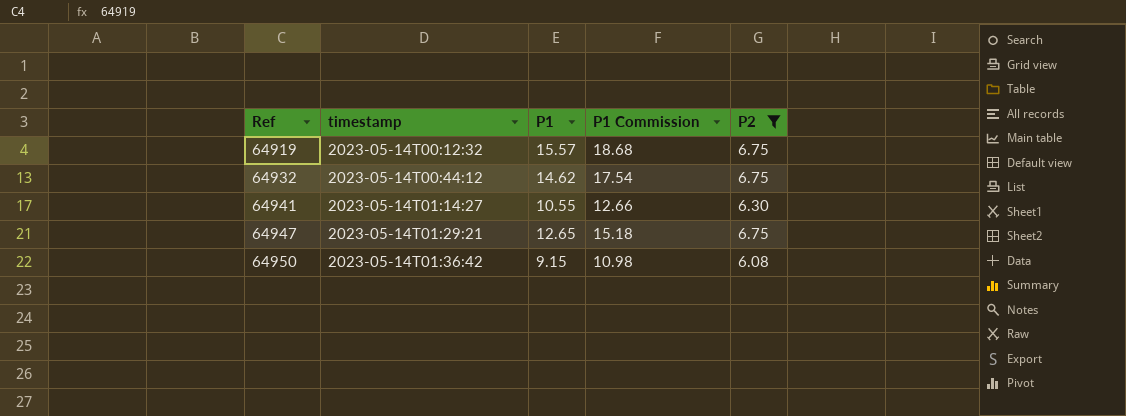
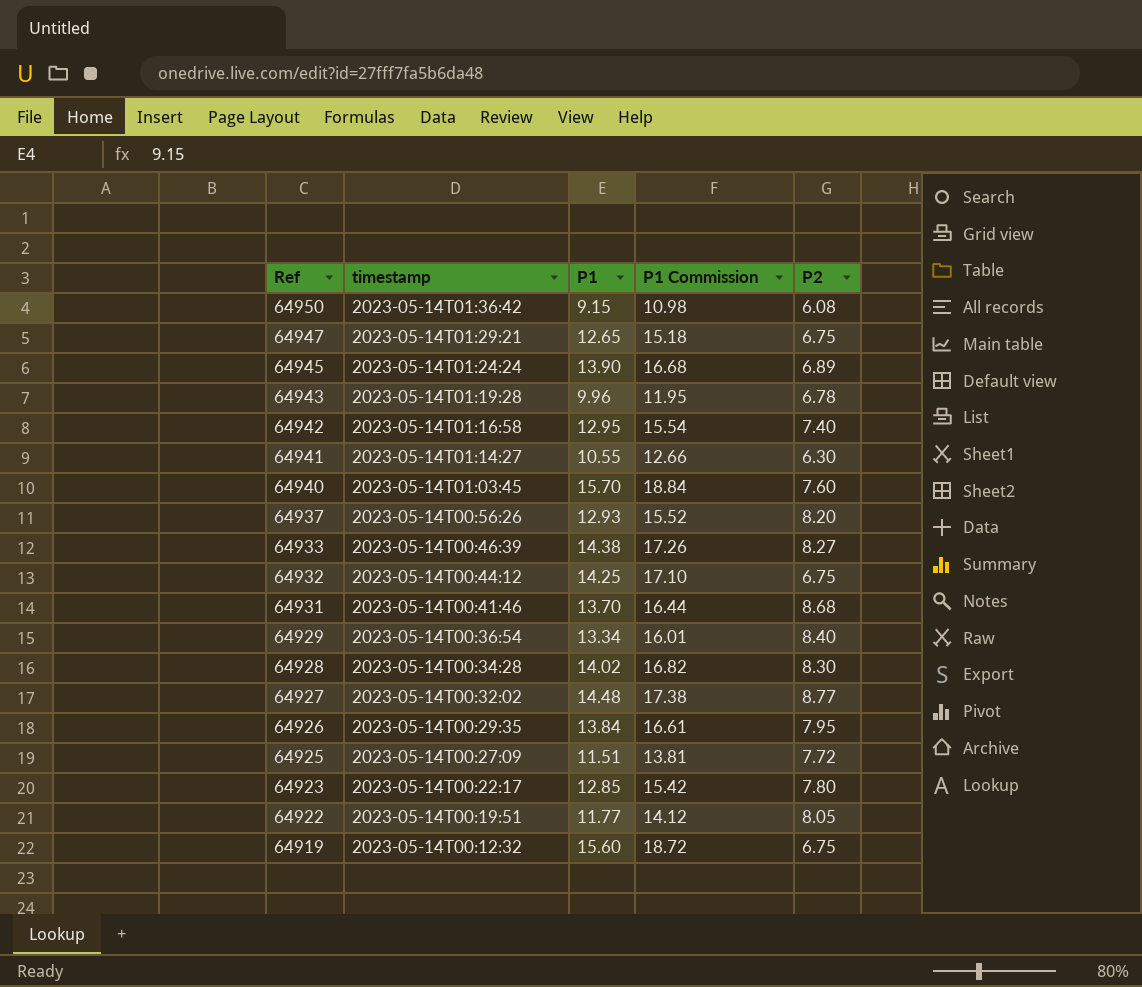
filter: P2 <= 6.75 -> none
row order: Ref ascending -> Ref descending
64932 | P1: 14.62 -> 14.25
64932 | P1 Commission: 17.54 -> 17.10
64919 | P1: 15.57 -> 15.60
64919 | P1 Commission: 18.68 -> 18.72

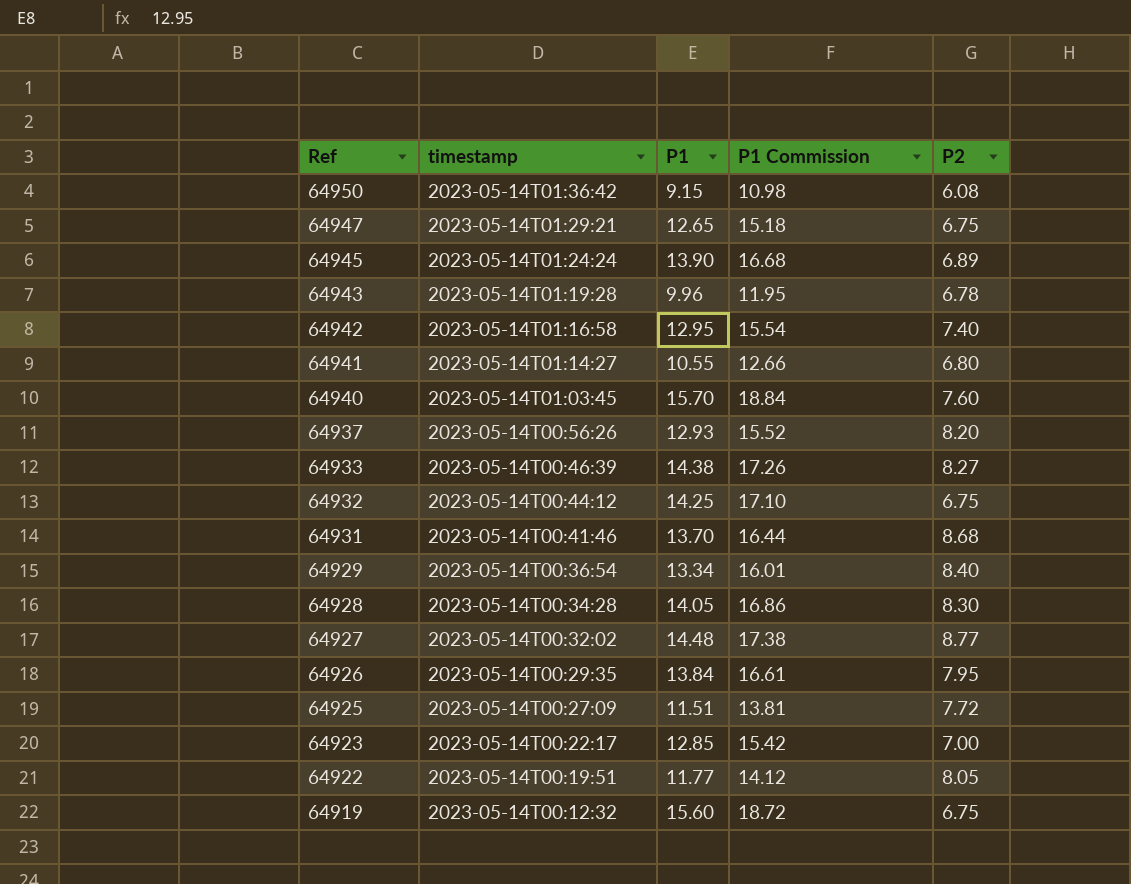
64941 | P2: 6.30 -> 6.80
64928 | P1: 14.02 -> 14.05
64928 | P1 Commission: 16.82 -> 16.86
64923 | P2: 7.80 -> 7.00

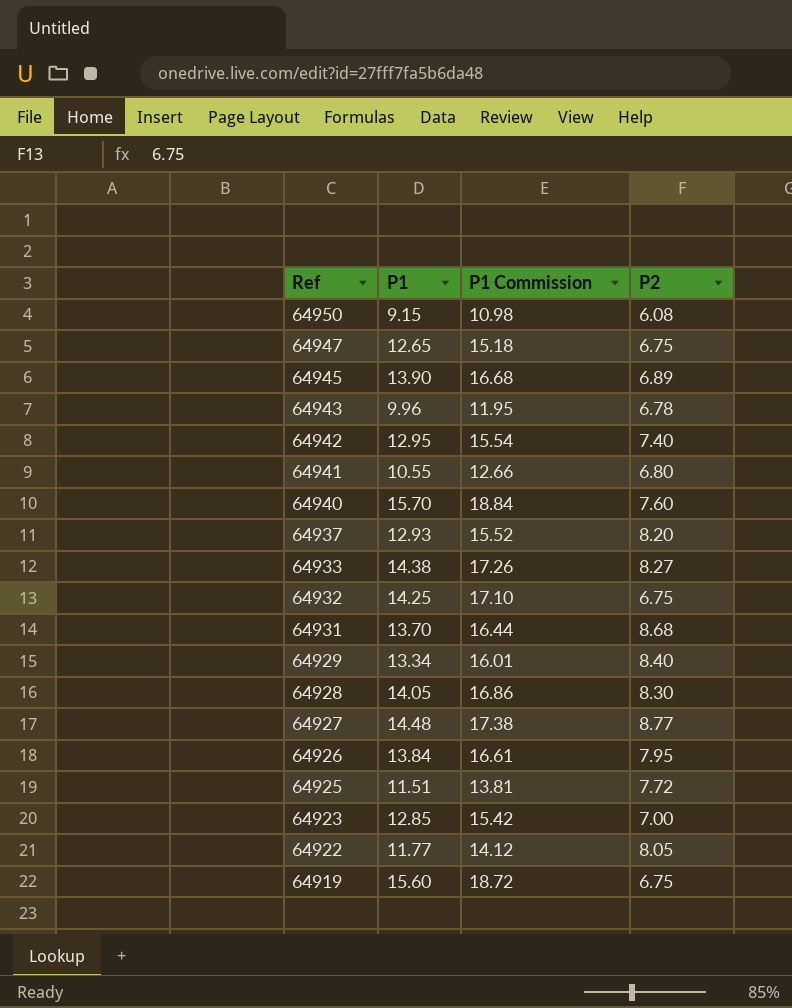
column timestamp | position: 2 -> none

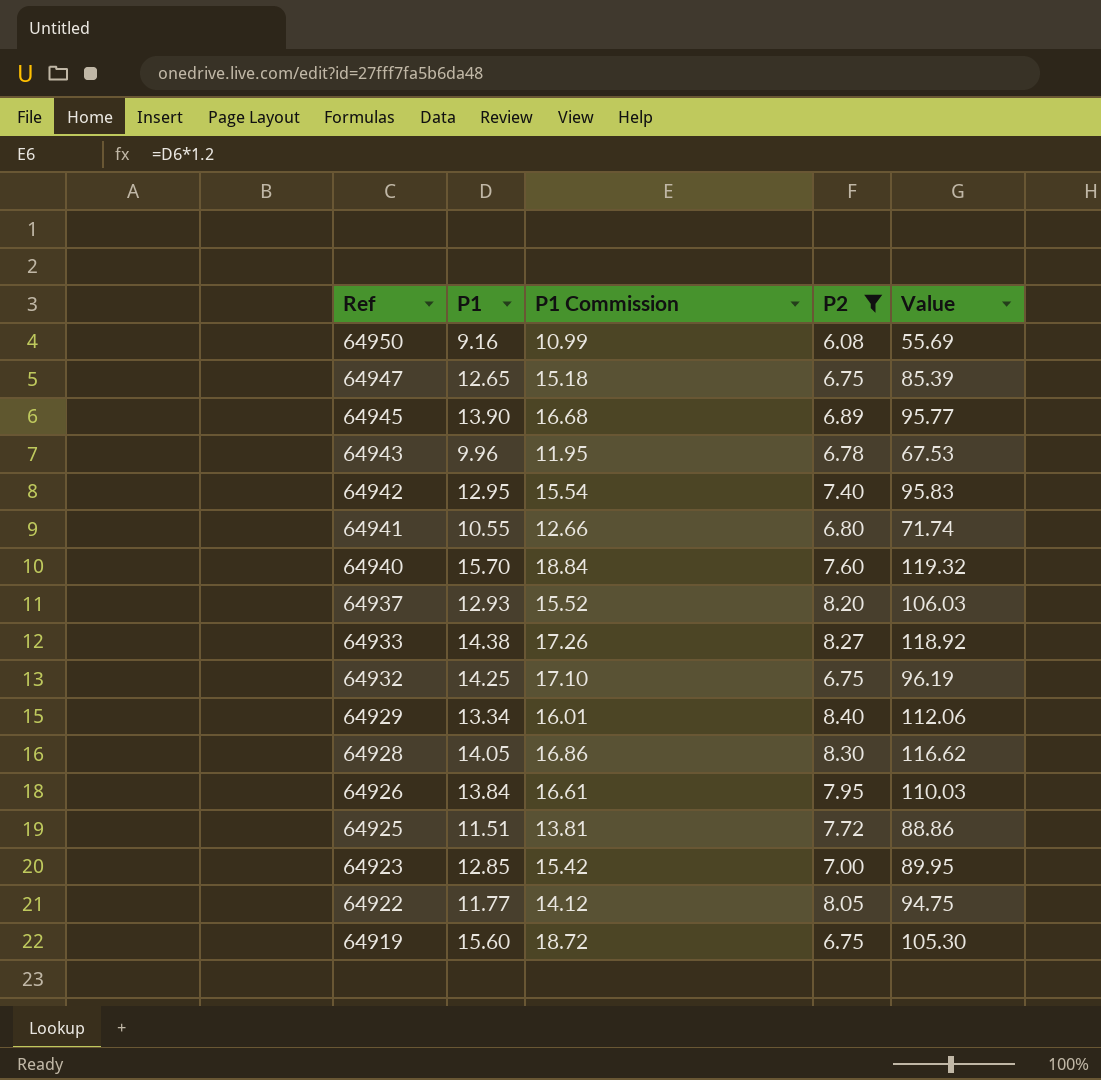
filter: none -> P2 <= 8.40
column Value | formula: none -> [P1] * [P2]
64950 | P1: 9.15 -> 9.16
64950 | P1 Commission: 10.98 -> 10.99

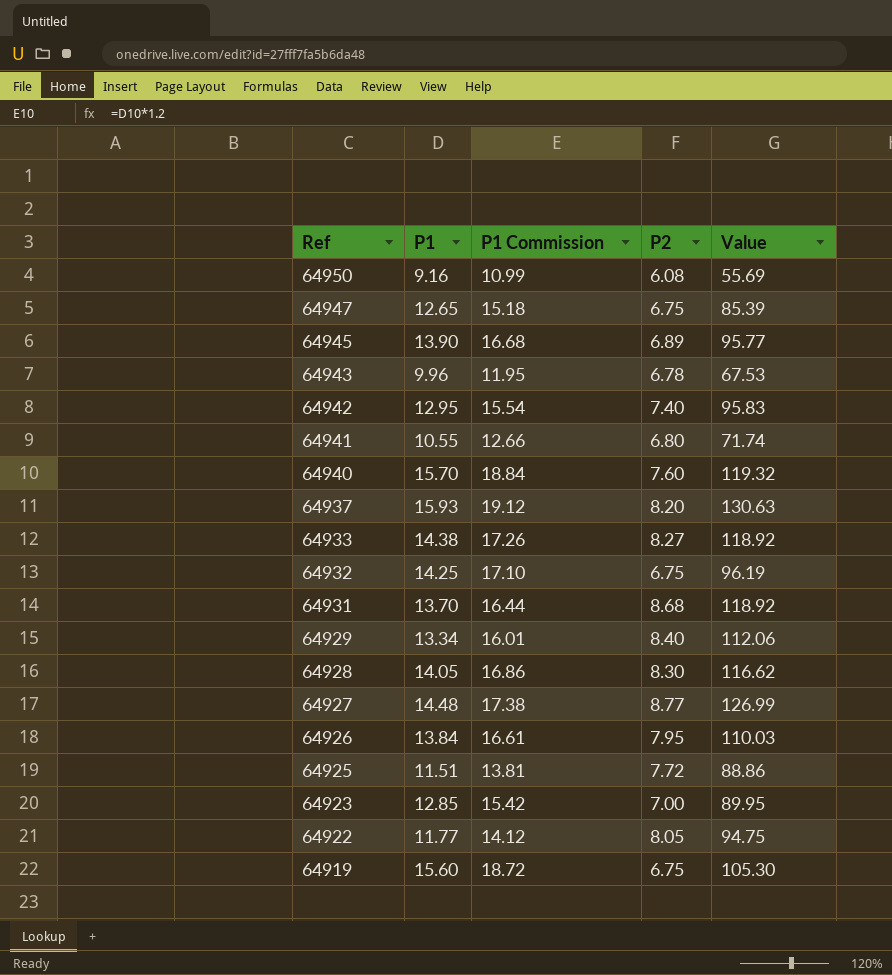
filter: P2 <= 8.40 -> none
64937 | P1: 12.93 -> 15.93
64937 | P1 Commission: 15.52 -> 19.12
64937 | Value: 106.03 -> 130.63

